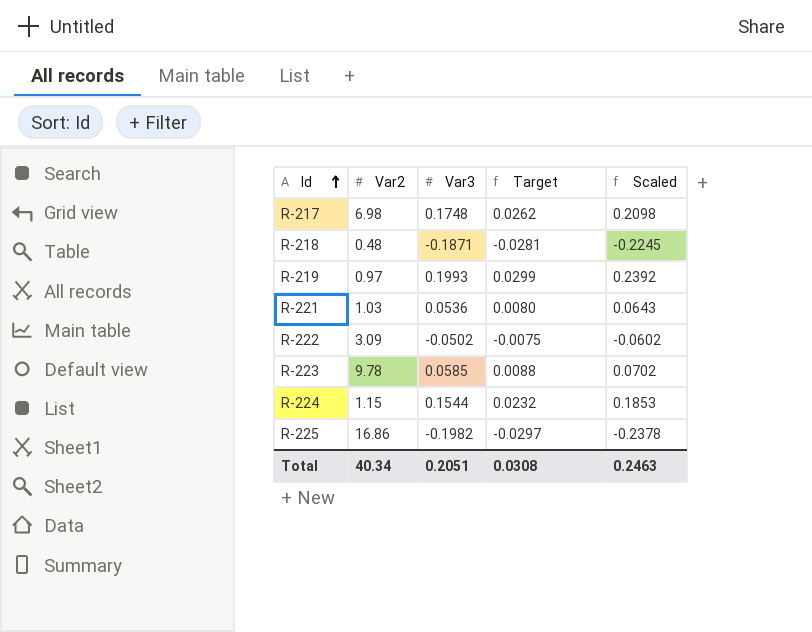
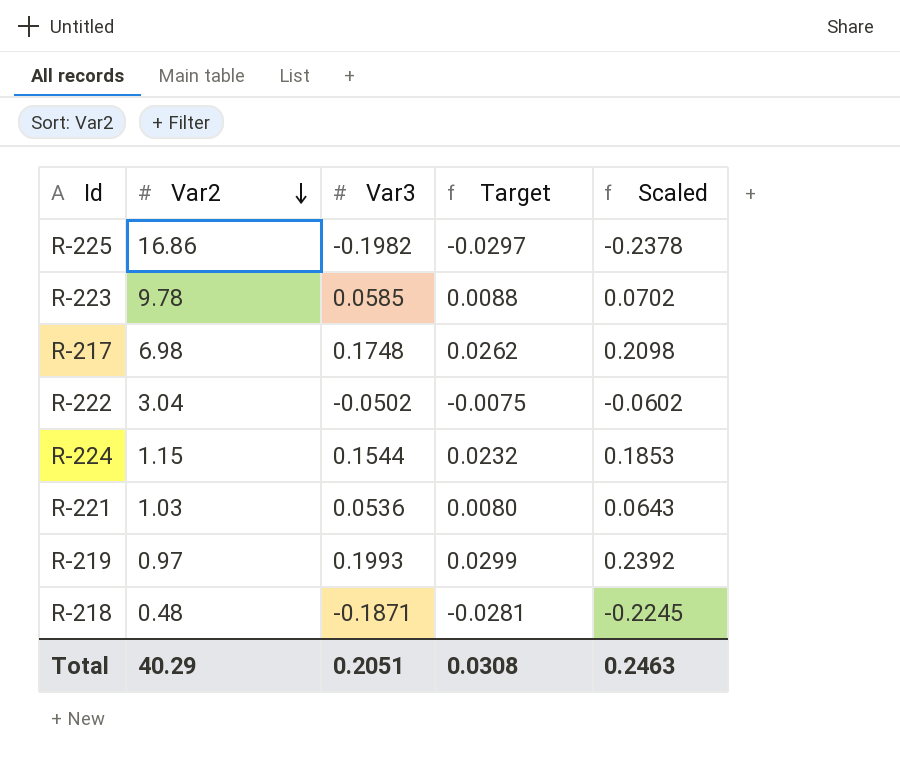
row order: Id ascending -> Var2 descending
R-222 | Var2: 3.09 -> 3.04
Total | Var2: 40.34 -> 40.29

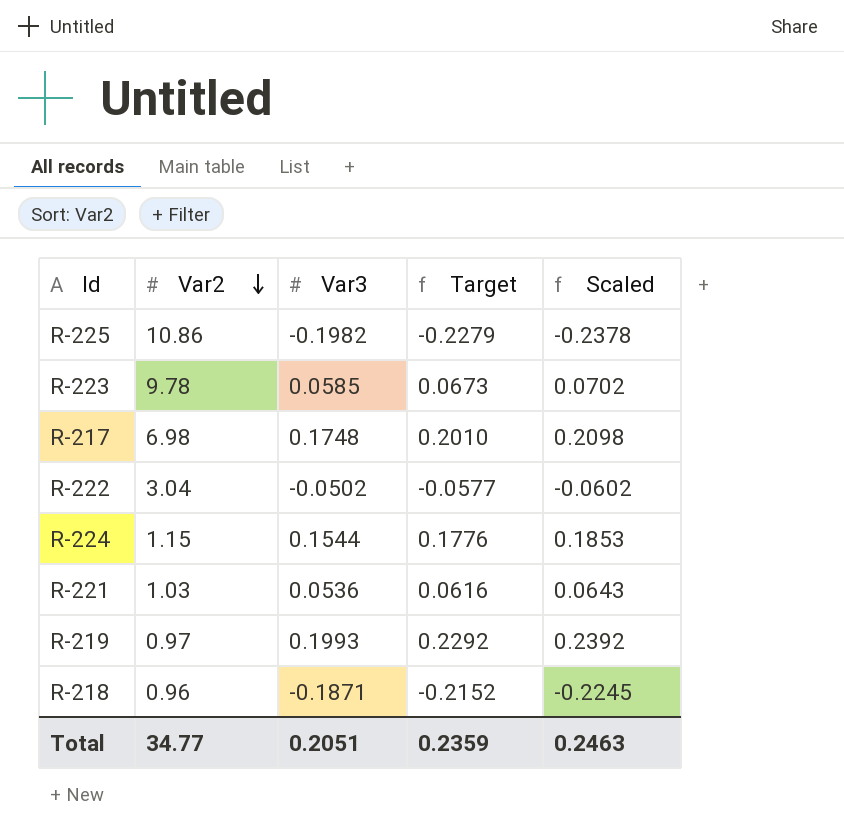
column Target | formula: [Var3] * 0.15 -> [Var3] * 1.15
R-225 | Var2: 16.86 -> 10.86
R-218 | Var2: 0.48 -> 0.96
Total | Var2: 40.29 -> 34.77
Total | Target: 0.0308 -> 0.2359

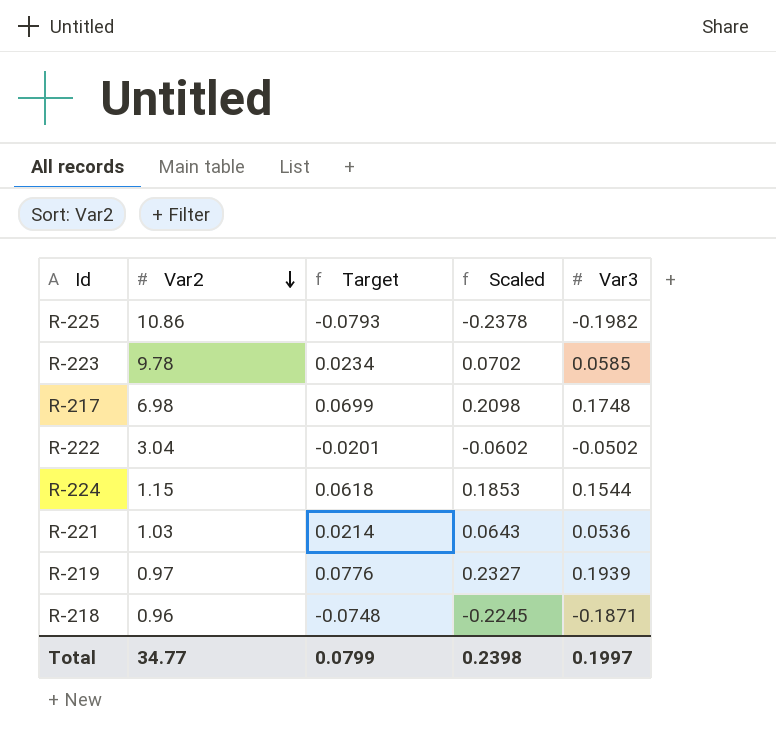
column Target | formula: [Var3] * 1.15 -> [Var3] * 0.4
column Var3 | position: 3 -> 5
R-219 | Scaled: 0.2392 -> 0.2327
R-219 | Var3: 0.1993 -> 0.1939
Total | Target: 0.2359 -> 0.0799
Total | Scaled: 0.2463 -> 0.2398
Total | Var3: 0.2051 -> 0.1997

